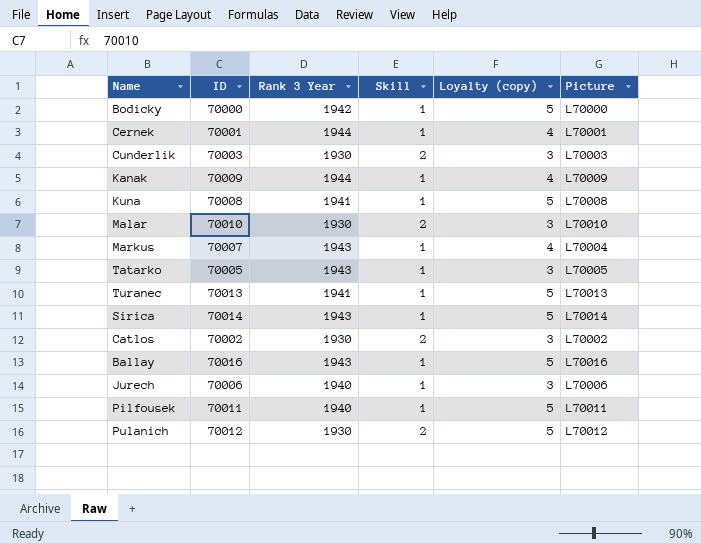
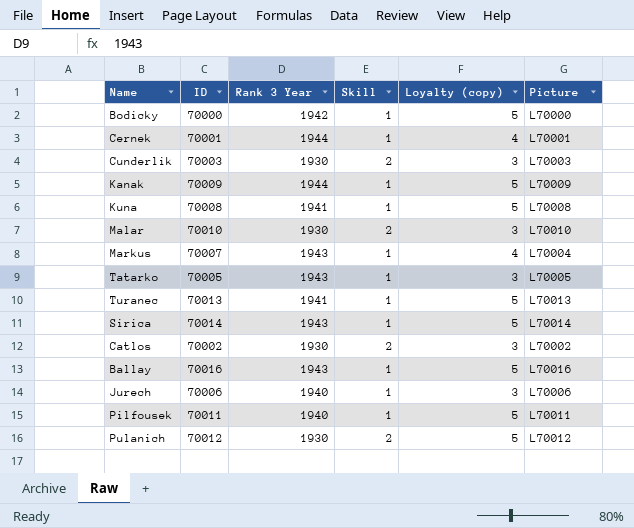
Kanak | Loyalty (copy): 4 -> 5

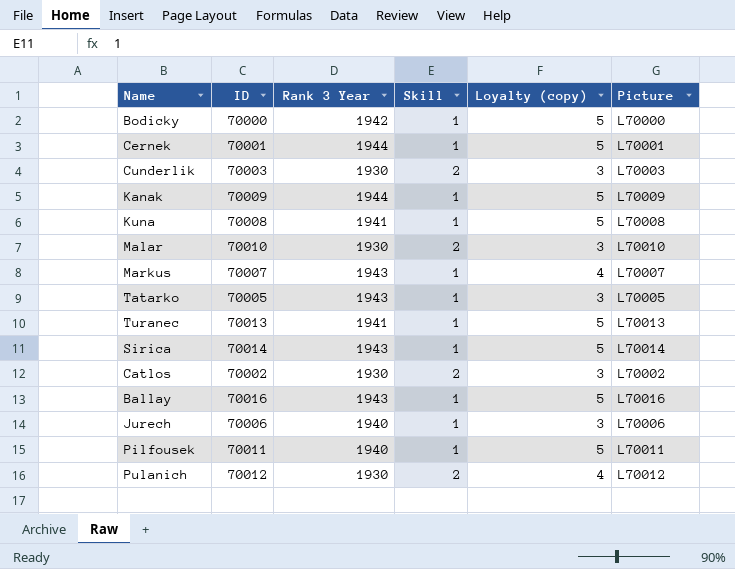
Cernek | Loyalty (copy): 4 -> 5
Markus | Picture: L70004 -> L70007
Pulanich | Loyalty (copy): 5 -> 4

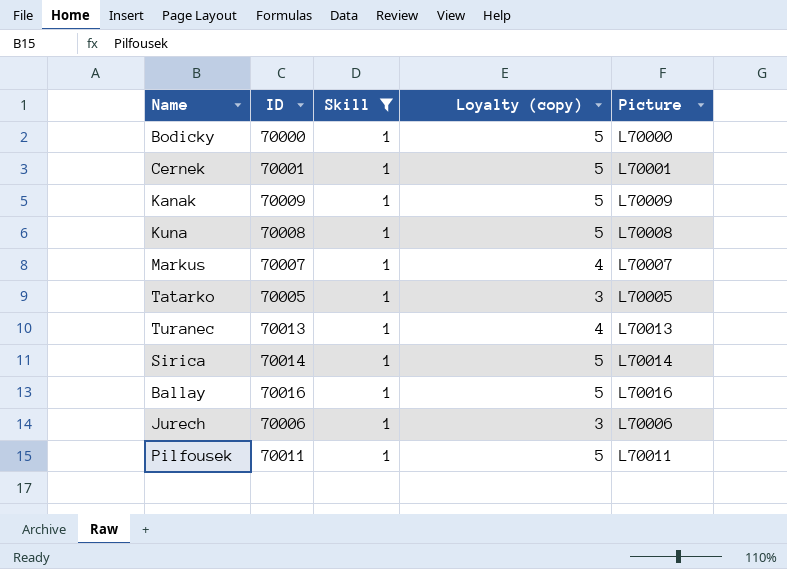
filter: none -> Skill = 1
column Rank 3 Year | position: 3 -> none
Turanec | Loyalty (copy): 5 -> 4

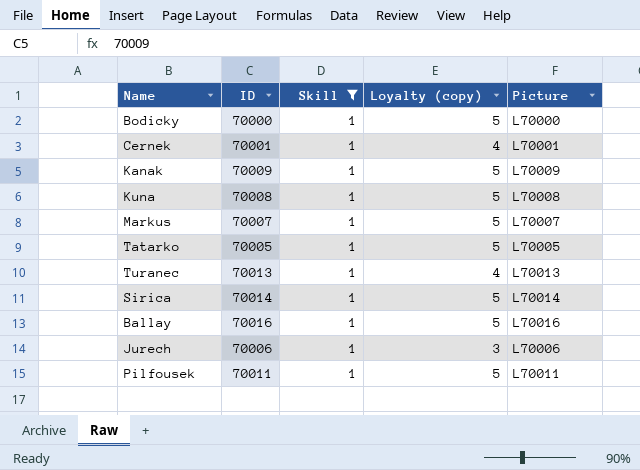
Cernek | Loyalty (copy): 5 -> 4
Markus | Loyalty (copy): 4 -> 5
Tatarko | Loyalty (copy): 3 -> 5

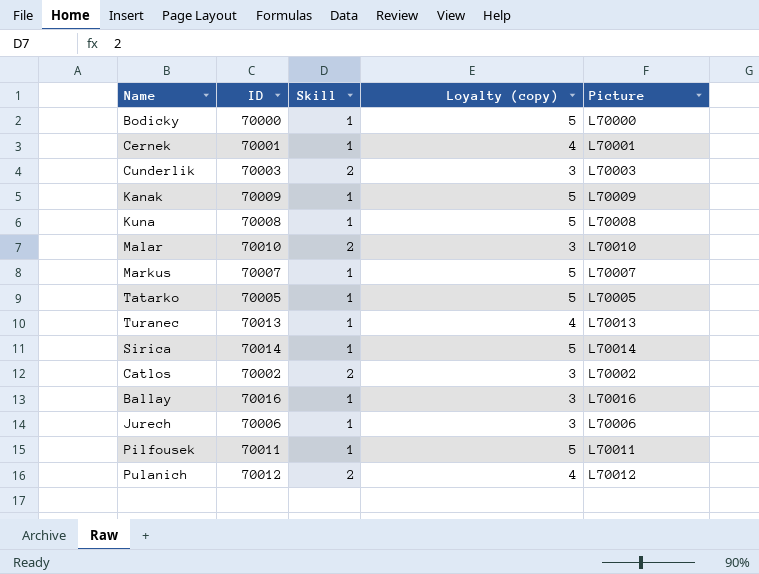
filter: Skill = 1 -> none
Ballay | Loyalty (copy): 5 -> 3

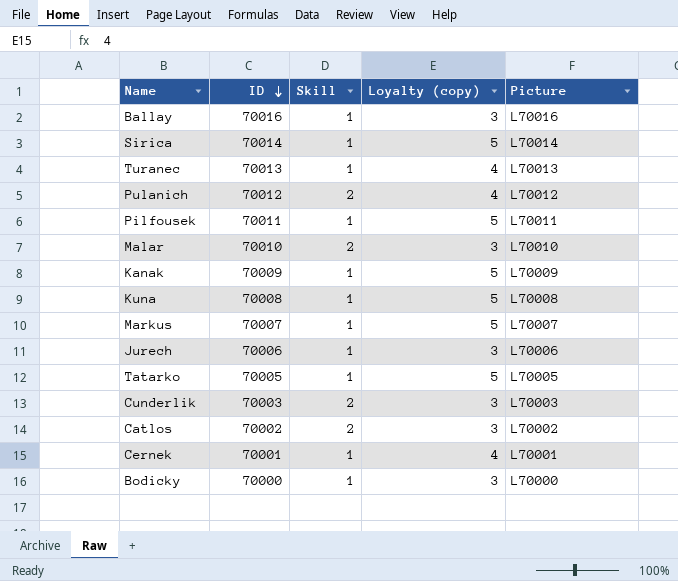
row order: none -> ID descending
Bodicky | Loyalty (copy): 5 -> 3

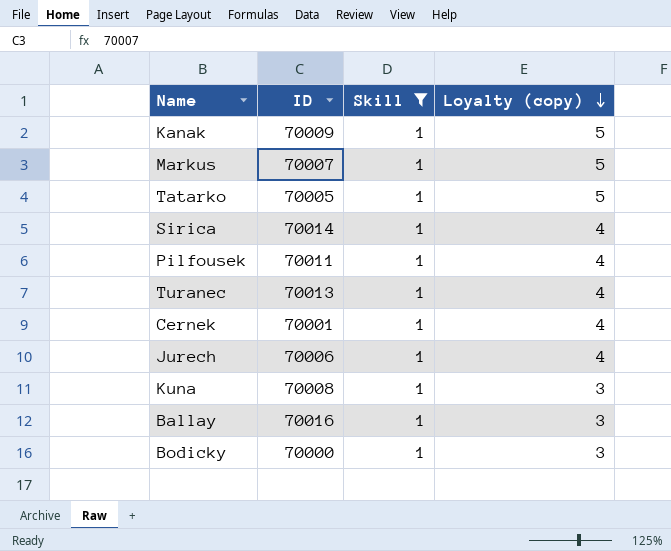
filter: none -> Skill = 1
row order: ID descending -> Loyalty (copy) descending
column Picture | position: 5 -> none
Sirica | Loyalty (copy): 5 -> 4
Pilfousek | Loyalty (copy): 5 -> 4
Jurech | Loyalty (copy): 3 -> 4
Kuna | Loyalty (copy): 5 -> 3

